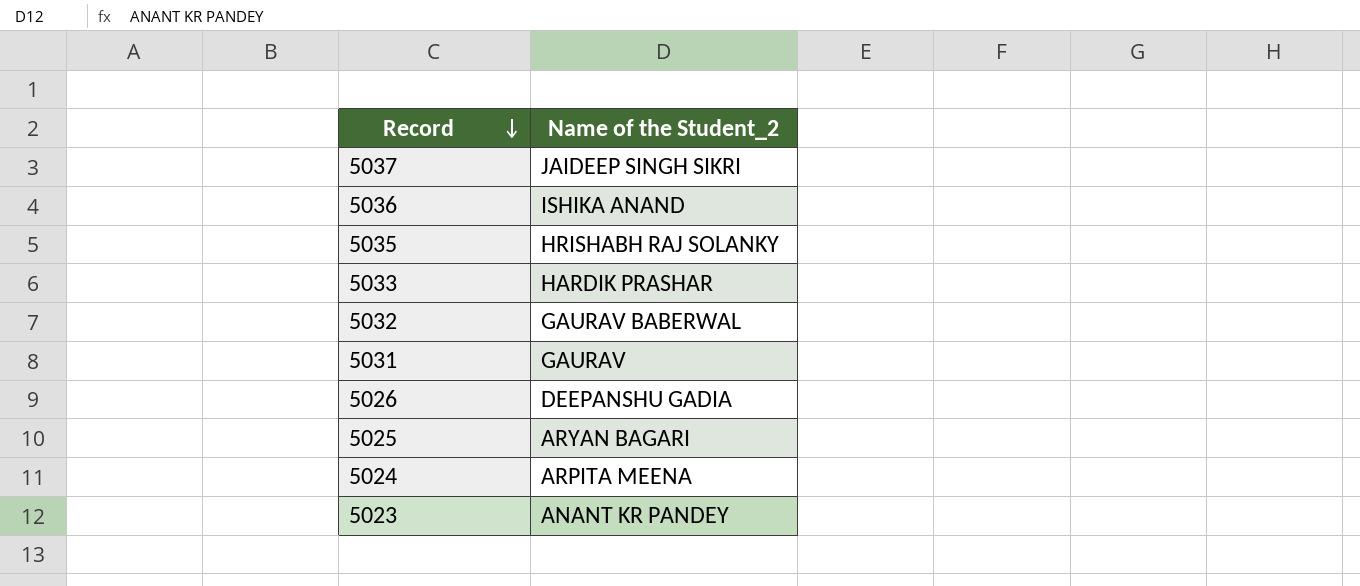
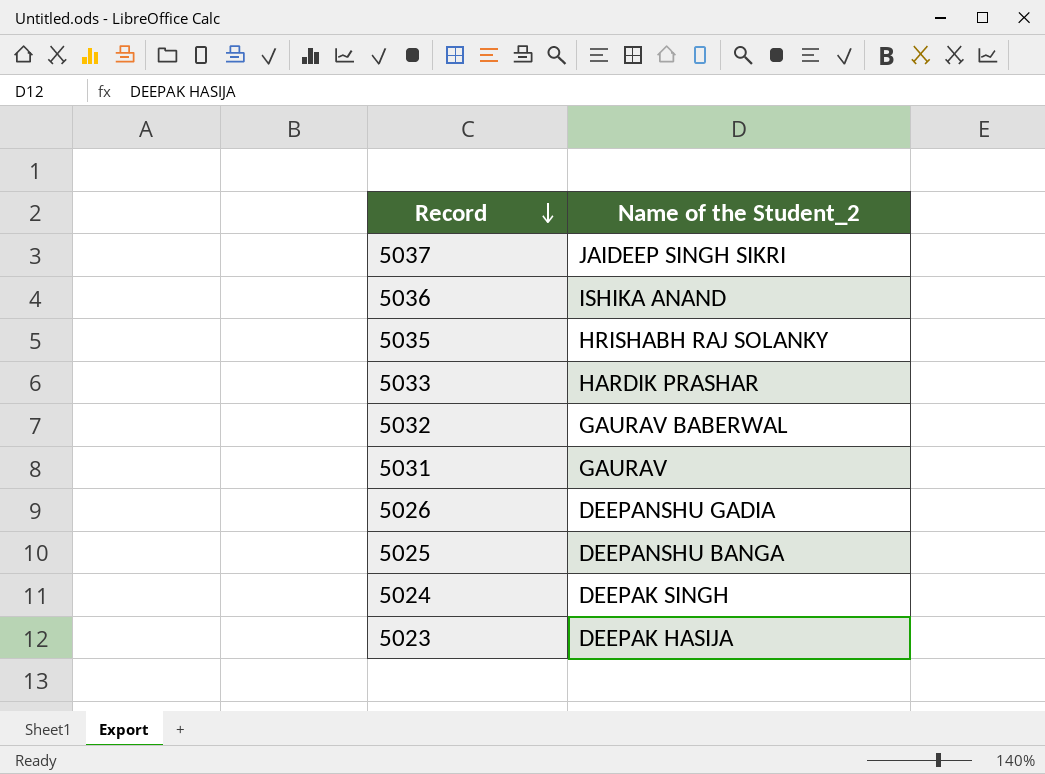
5025 | Name of the Student_2: ARYAN BAGARI -> DEEPANSHU BANGA
5024 | Name of the Student_2: ARPITA MEENA -> DEEPAK SINGH
5023 | Name of the Student_2: ANANT KR PANDEY -> DEEPAK HASIJA

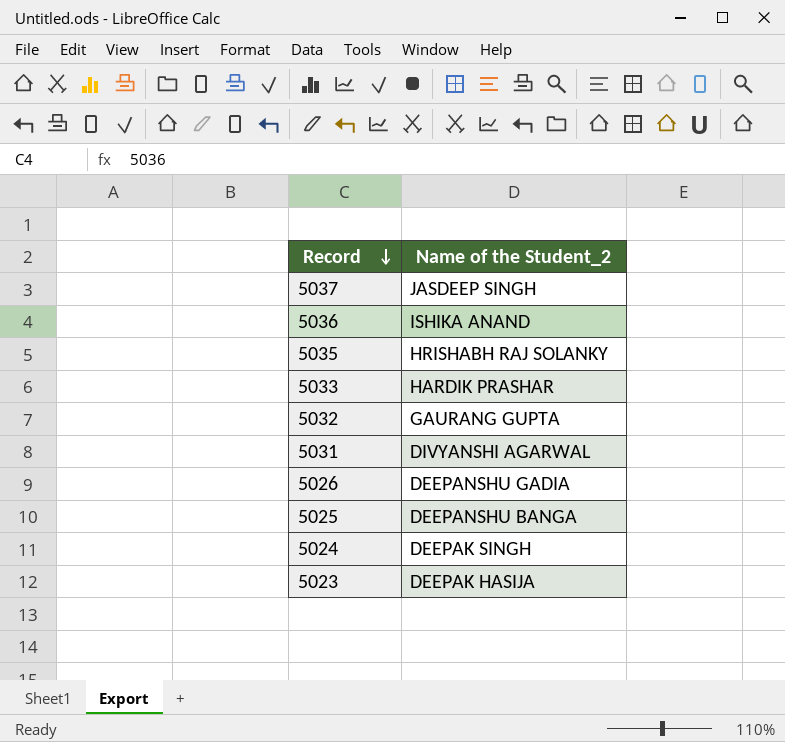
5037 | Name of the Student_2: JAIDEEP SINGH SIKRI -> JASDEEP SINGH
5032 | Name of the Student_2: GAURAV BABERWAL -> GAURANG GUPTA
5031 | Name of the Student_2: GAURAV -> DIVYANSHI AGARWAL

